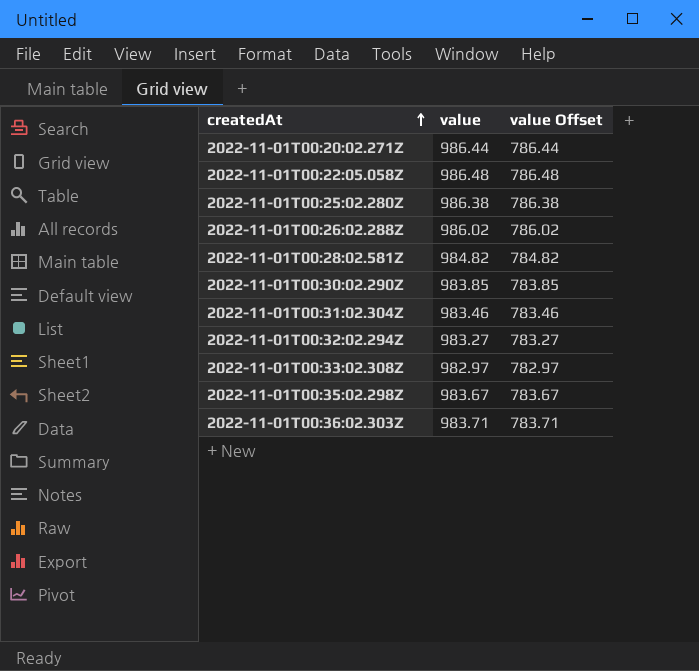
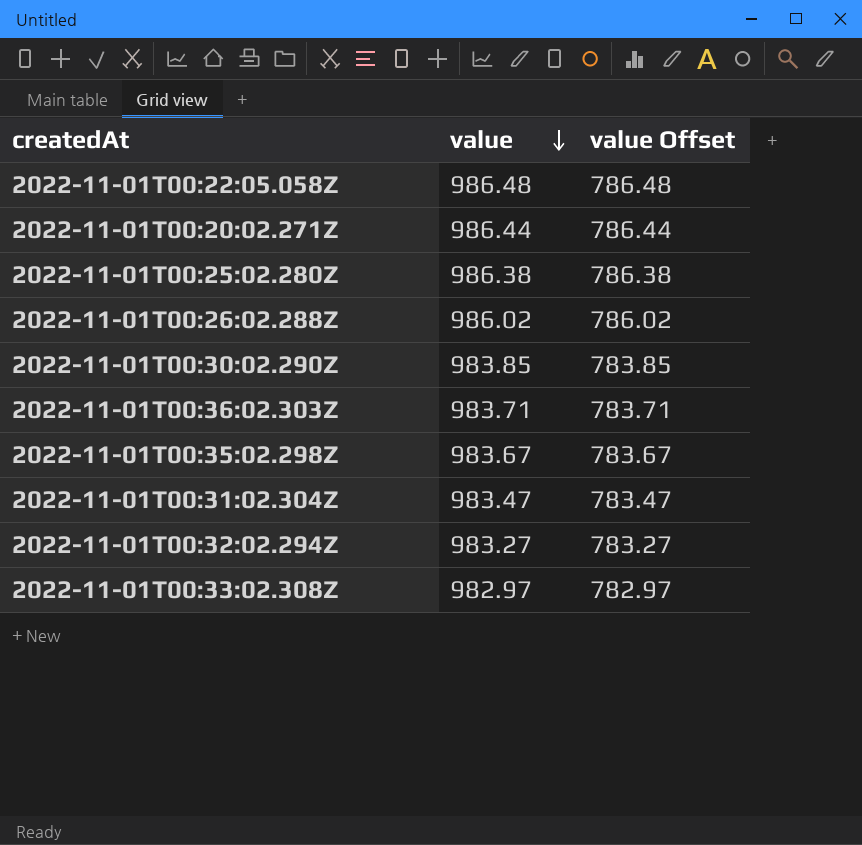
row order: createdAt ascending -> value descending
row 2022-11-01T00:28:02.581Z: 984.82 | 784.82 -> none
2022-11-01T00:31:02.304Z | value: 983.46 -> 983.47
2022-11-01T00:31:02.304Z | value Offset: 783.46 -> 783.47

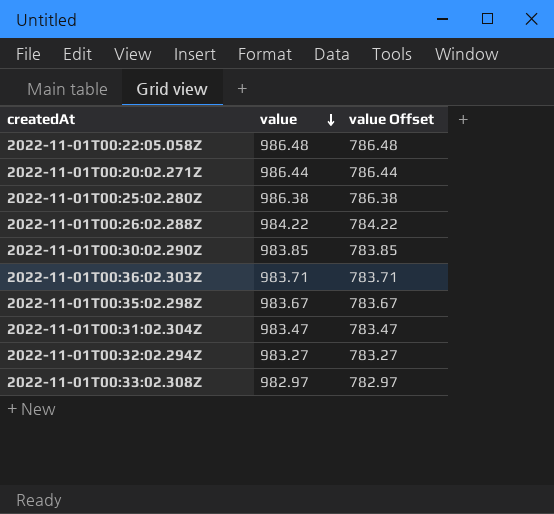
2022-11-01T00:26:02.288Z | value: 986.02 -> 984.22
2022-11-01T00:26:02.288Z | value Offset: 786.02 -> 784.22

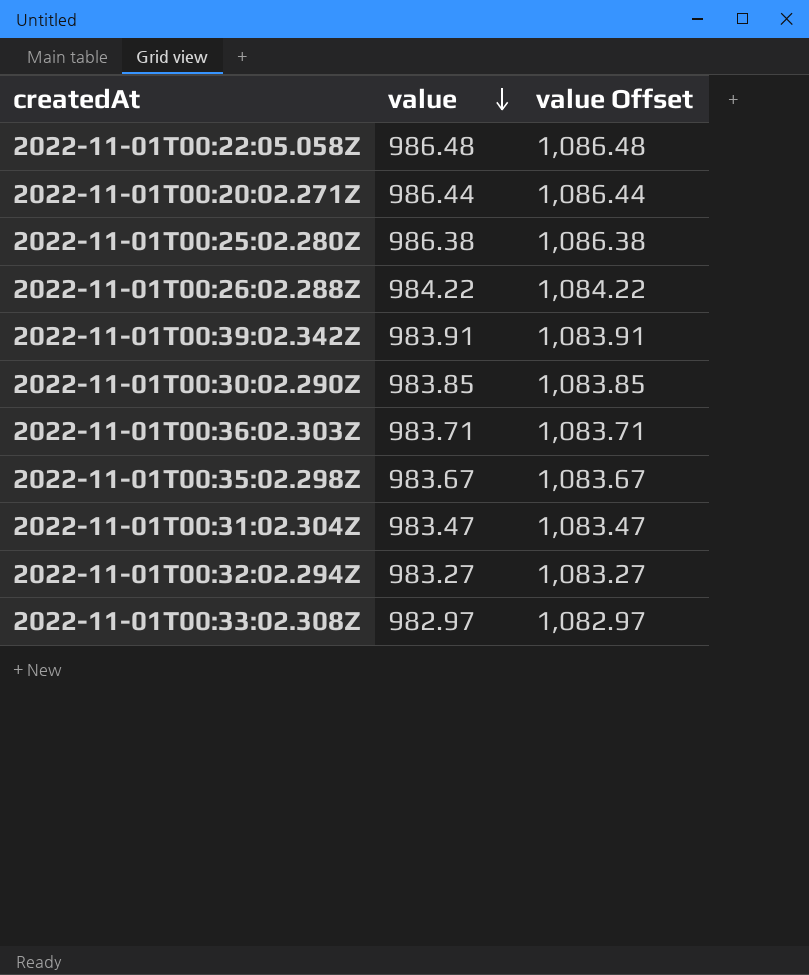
column value Offset | formula: [value] - 200 -> [value] + 100
row 2022-11-01T00:39:02.342Z: none -> 983.91 | 1,083.91

